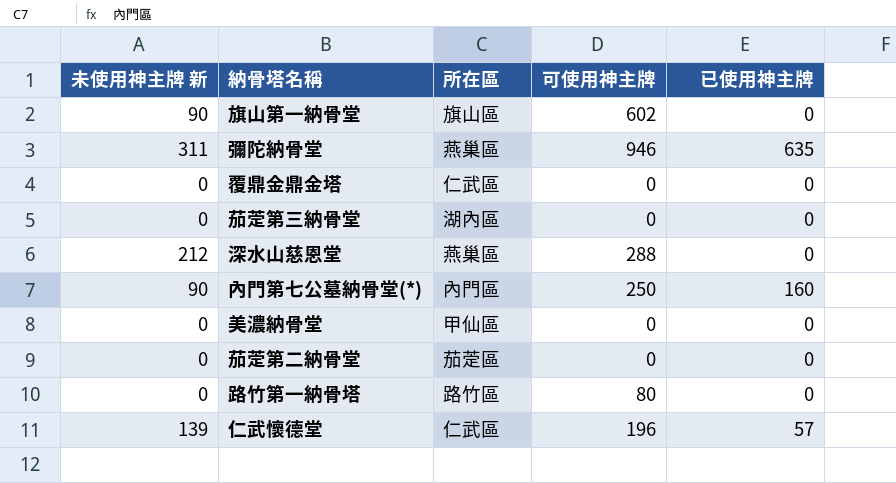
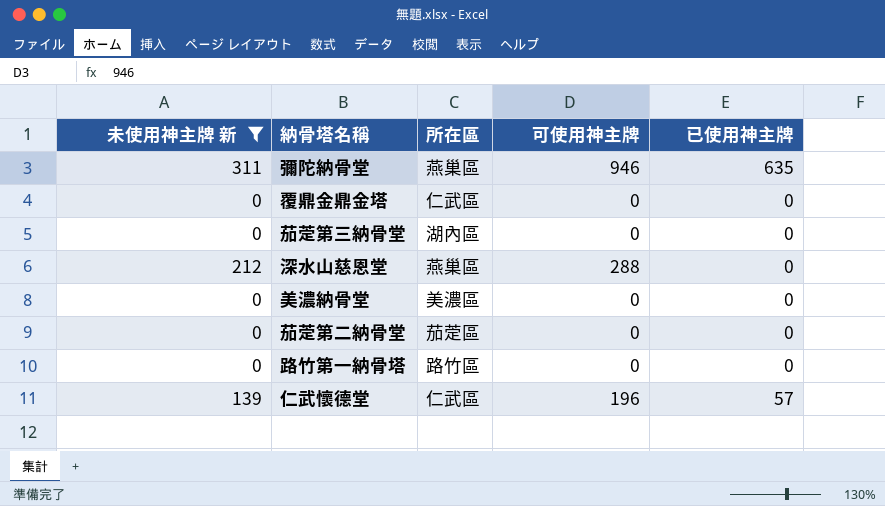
filter: none -> 未使用神主牌 新 != 90
美濃納骨堂 | 所在區: 甲仙區 -> 美濃區
路竹第一納骨塔 | 可使用神主牌: 80 -> 0

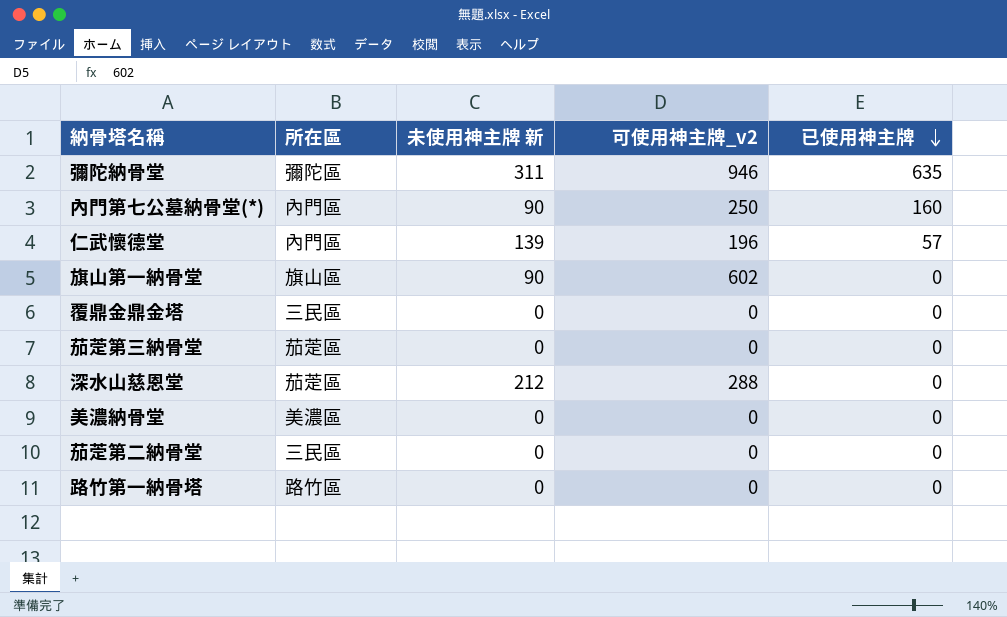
filter: 未使用神主牌 新 != 90 -> none
row order: none -> 已使用神主牌 descending
column 未使用神主牌 新 | position: 1 -> 3
column name: 可使用神主牌 -> 可使用神主牌_v2
彌陀納骨堂 | 所在區: 燕巢區 -> 彌陀區
仁武懷德堂 | 所在區: 仁武區 -> 內門區
覆鼎金鼎金塔 | 所在區: 仁武區 -> 三民區
茄萣第三納骨堂 | 所在區: 湖內區 -> 茄萣區
深水山慈恩堂 | 所在區: 燕巢區 -> 茄萣區
茄萣第二納骨堂 | 所在區: 茄萣區 -> 三民區

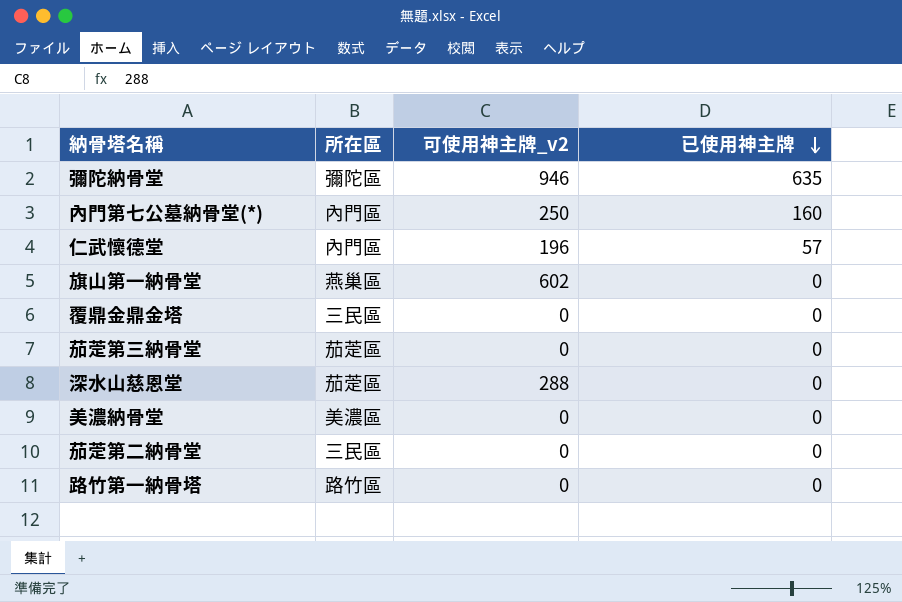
column 未使用神主牌 新 | position: 3 -> none
旗山第一納骨堂 | 所在區: 旗山區 -> 燕巢區

